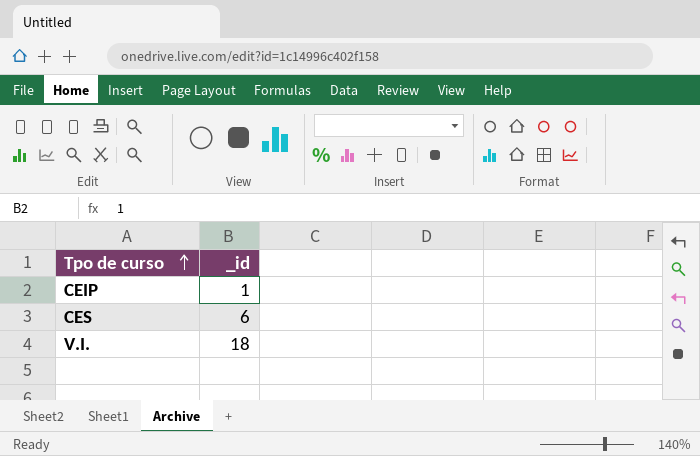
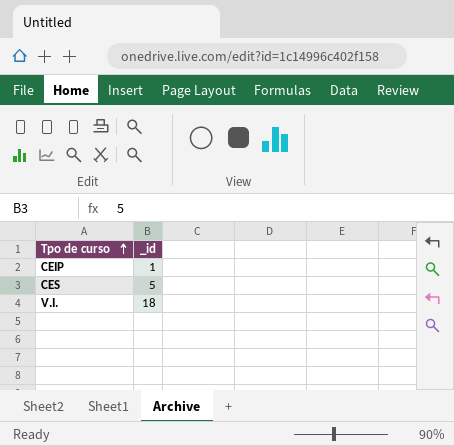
CES | _id: 6 -> 5

